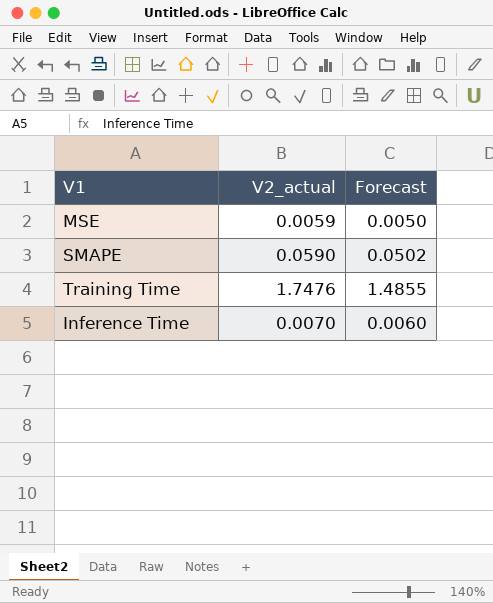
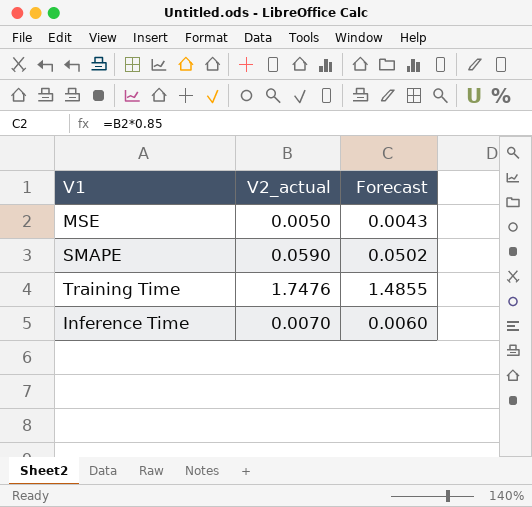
MSE | V2_actual: 0.0059 -> 0.0050
MSE | Forecast: 0.0050 -> 0.0043

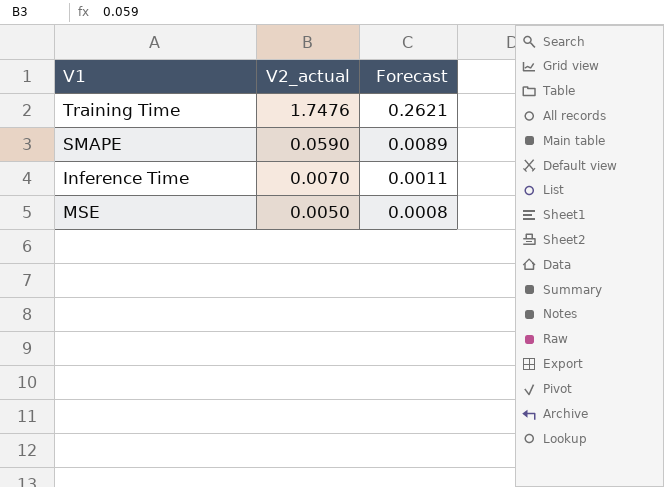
row order: none -> V2_actual descending
column Forecast | formula: [V2_actual] * 0.85 -> [V2_actual] * 0.15

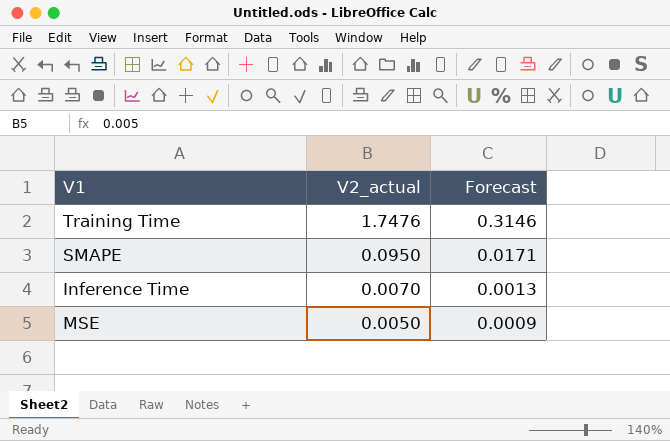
column Forecast | formula: [V2_actual] * 0.15 -> [V2_actual] * 0.18
SMAPE | V2_actual: 0.0590 -> 0.0950

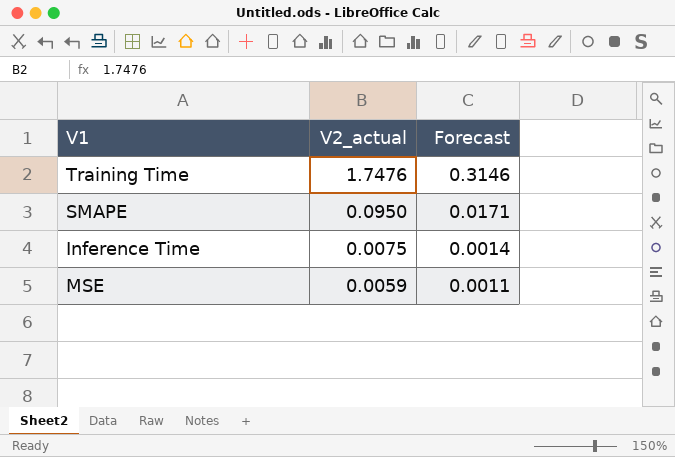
Inference Time | V2_actual: 0.0070 -> 0.0075
Inference Time | Forecast: 0.0013 -> 0.0014
MSE | V2_actual: 0.0050 -> 0.0059
MSE | Forecast: 0.0009 -> 0.0011

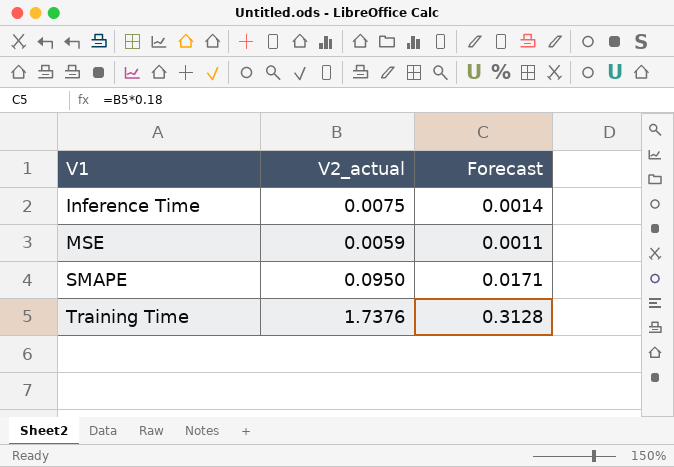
row order: V2_actual descending -> V1 ascending
Training Time | V2_actual: 1.7476 -> 1.7376
Training Time | Forecast: 0.3146 -> 0.3128

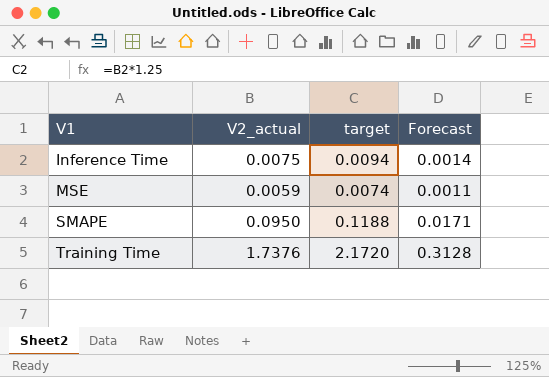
column target | formula: none -> [V2_actual] * 1.25

